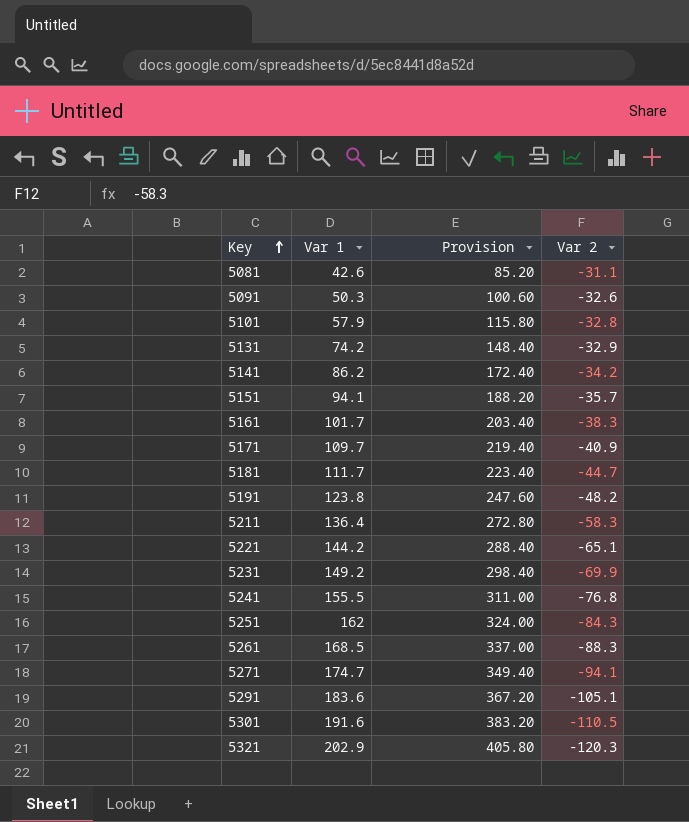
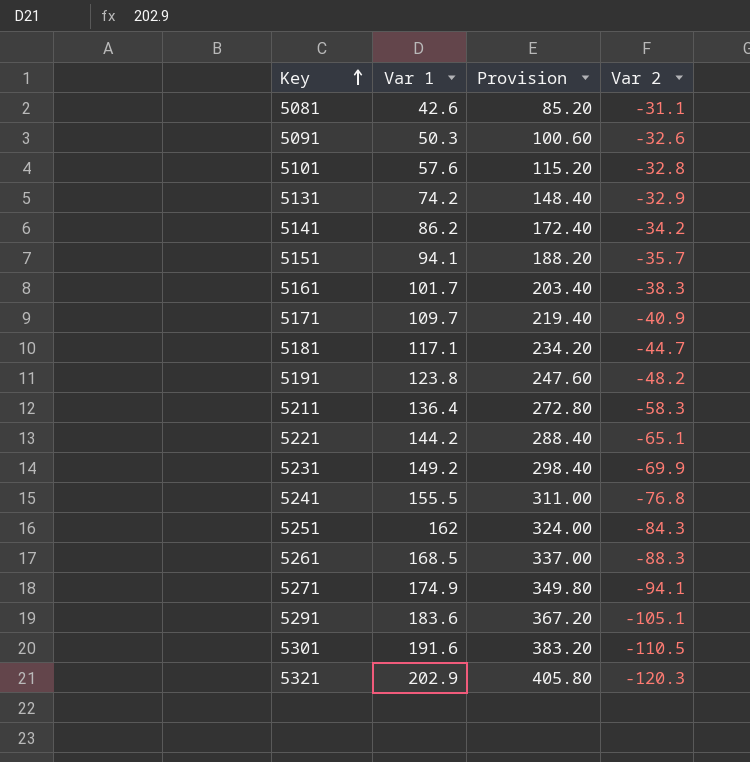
5101 | Var 1: 57.9 -> 57.6
5101 | Provision: 115.80 -> 115.20
5181 | Var 1: 111.7 -> 117.1
5181 | Provision: 223.40 -> 234.20
5271 | Var 1: 174.7 -> 174.9
5271 | Provision: 349.40 -> 349.80

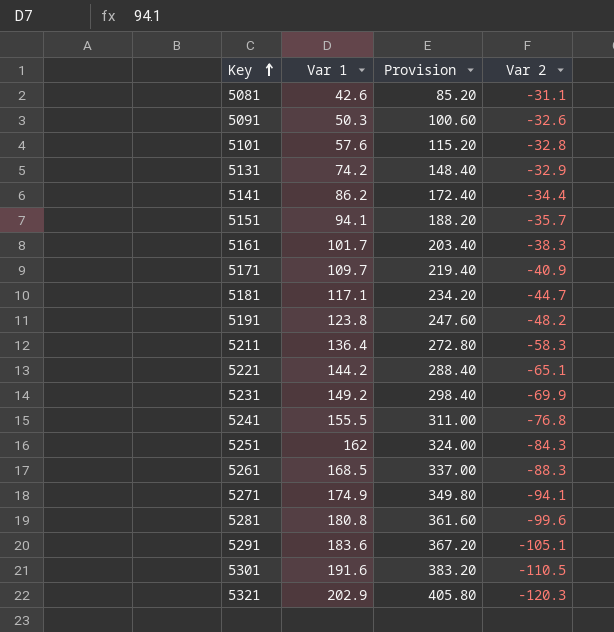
5141 | Var 2: -34.2 -> -34.4
row 5281: none -> 180.8 | 361.60 | -99.6

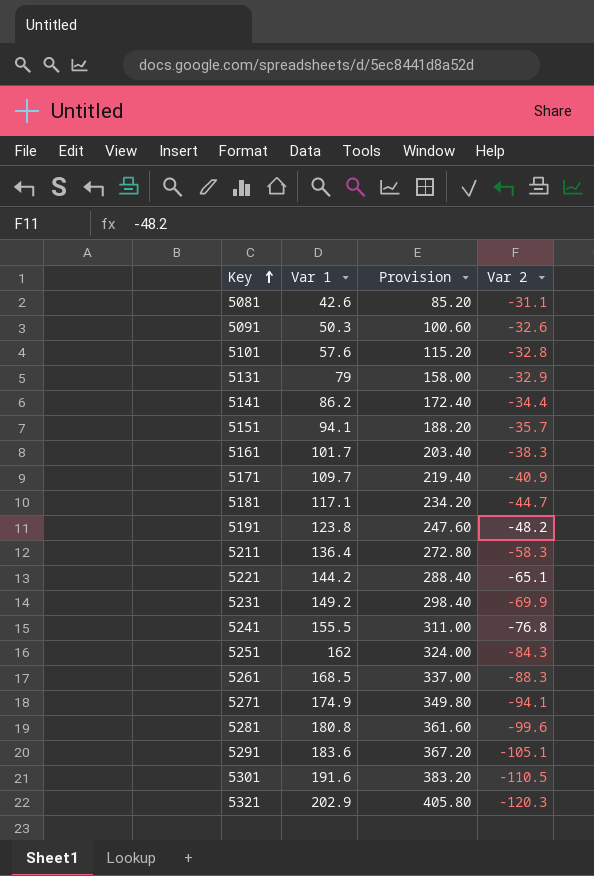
5131 | Var 1: 74.2 -> 79
5131 | Provision: 148.40 -> 158.00

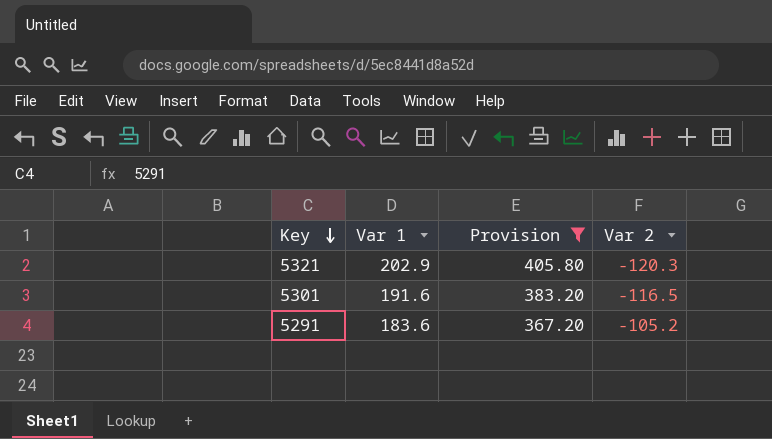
filter: none -> Provision >= 367.20
row order: Key ascending -> Key descending
5301 | Var 2: -110.5 -> -116.5
5291 | Var 2: -105.1 -> -105.2

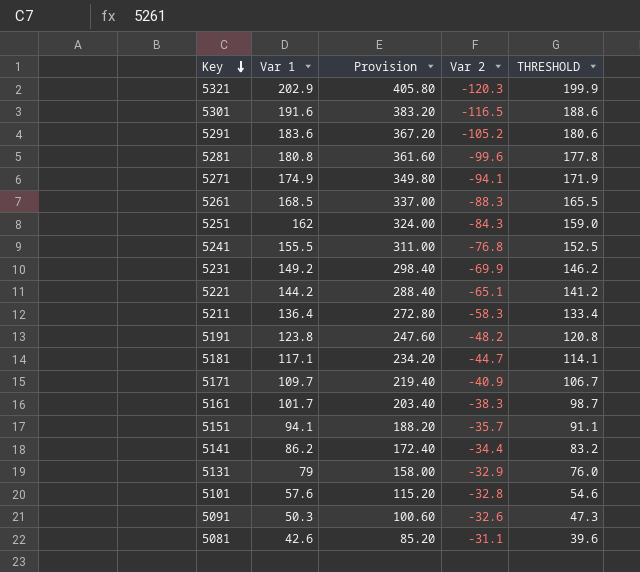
filter: Provision >= 367.20 -> none
column THRESHOLD | formula: none -> [Var 1] - 3

